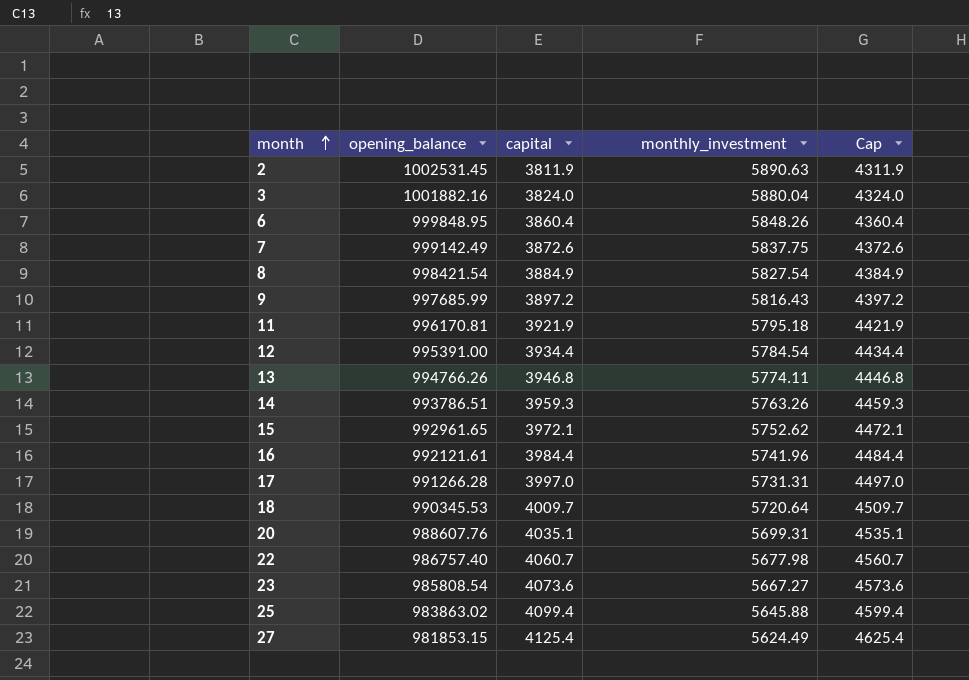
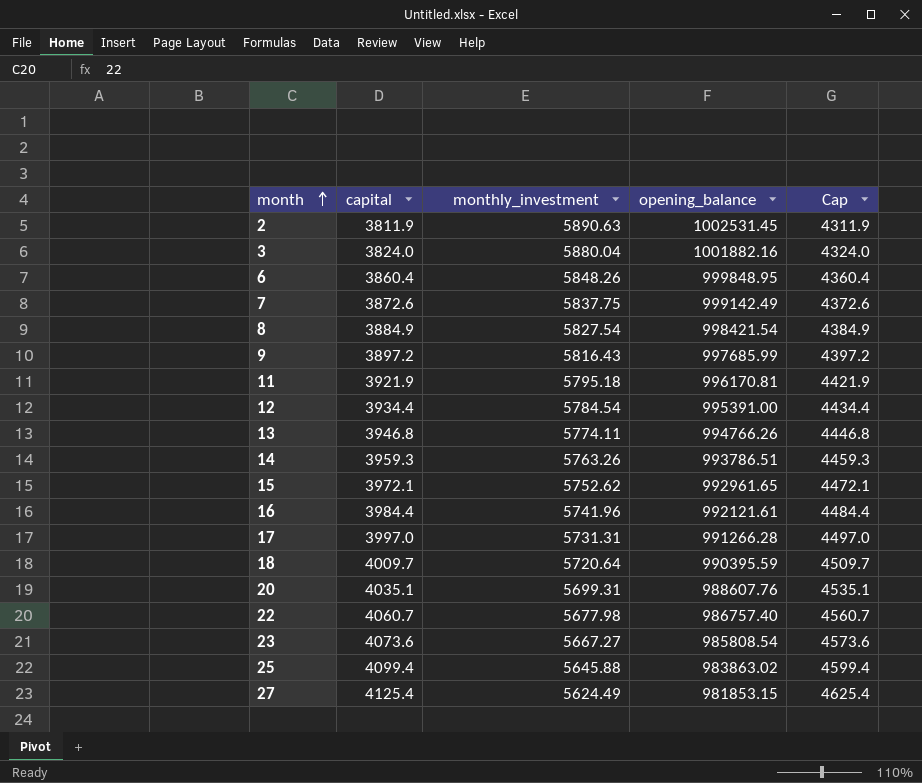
column opening_balance | position: 2 -> 4
18 | opening_balance: 990345.53 -> 990395.59

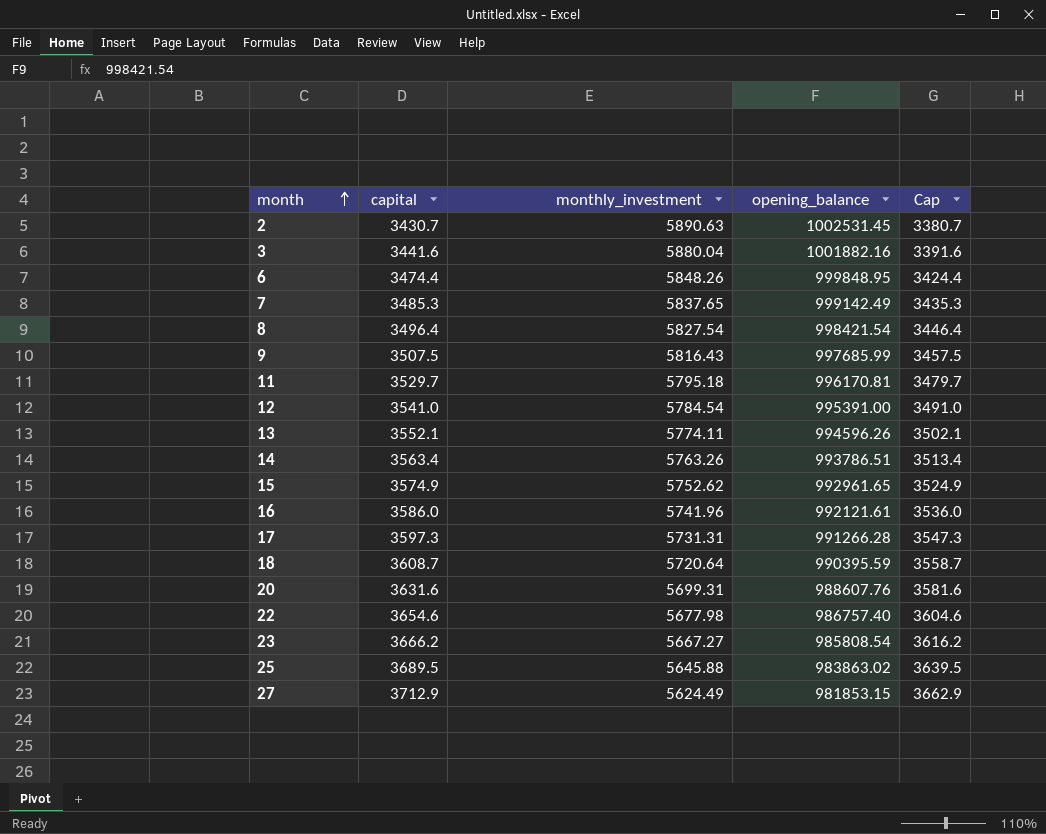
column Cap | formula: [capital] + 500 -> [capital] - 50
2 | capital: 3811.9 -> 3430.7
3 | capital: 3824.0 -> 3441.6
6 | capital: 3860.4 -> 3474.4
7 | capital: 3872.6 -> 3485.3
7 | monthly_investment: 5837.75 -> 5837.65
8 | capital: 3884.9 -> 3496.4
9 | capital: 3897.2 -> 3507.5
11 | capital: 3921.9 -> 3529.7
12 | capital: 3934.4 -> 3541.0
13 | capital: 3946.8 -> 3552.1
13 | opening_balance: 994766.26 -> 994596.26
14 | capital: 3959.3 -> 3563.4
15 | capital: 3972.1 -> 3574.9
16 | capital: 3984.4 -> 3586.0
17 | capital: 3997.0 -> 3597.3
18 | capital: 4009.7 -> 3608.7
20 | capital: 4035.1 -> 3631.6
22 | capital: 4060.7 -> 3654.6
23 | capital: 4073.6 -> 3666.2
25 | capital: 4099.4 -> 3689.5
27 | capital: 4125.4 -> 3712.9

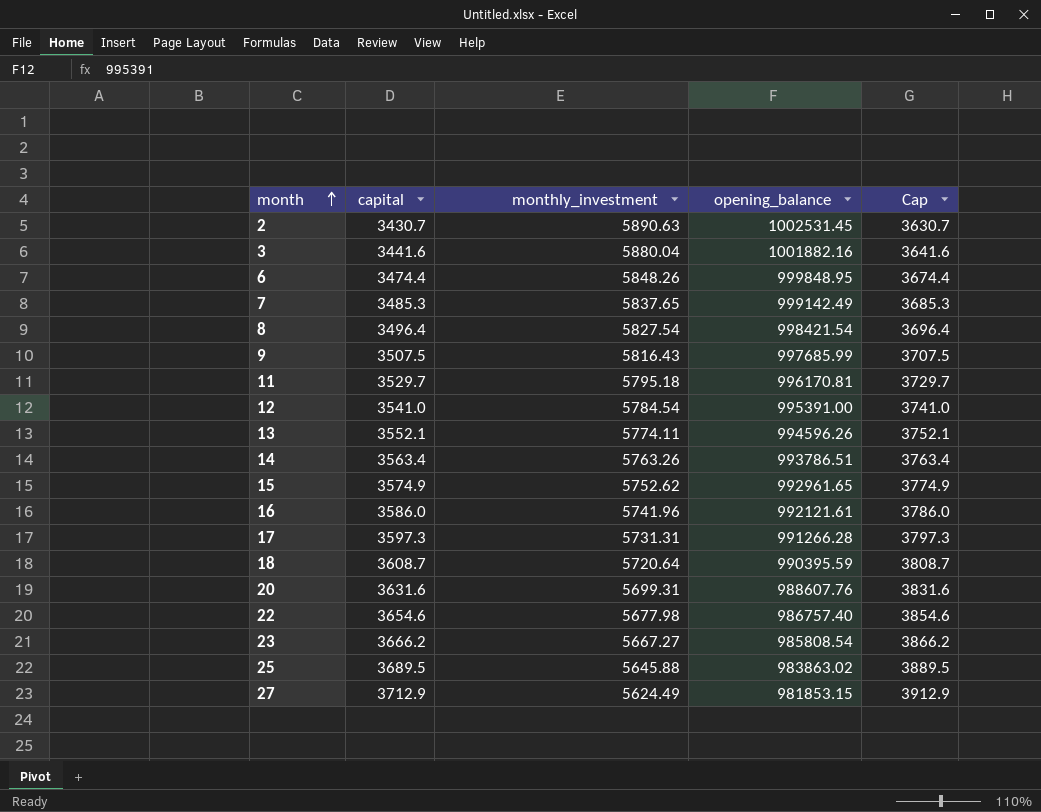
column Cap | formula: [capital] - 50 -> [capital] + 200

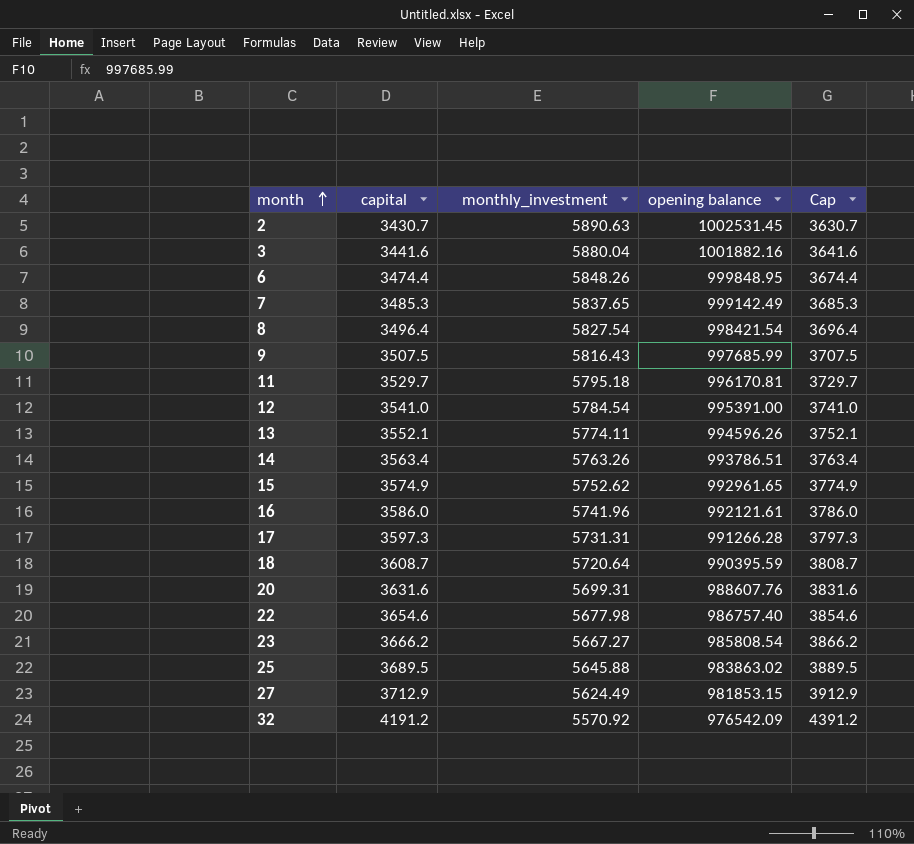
column name: opening_balance -> opening balance
row 32: none -> 4191.2 | 5570.92 | 976542.09 | 4391.2

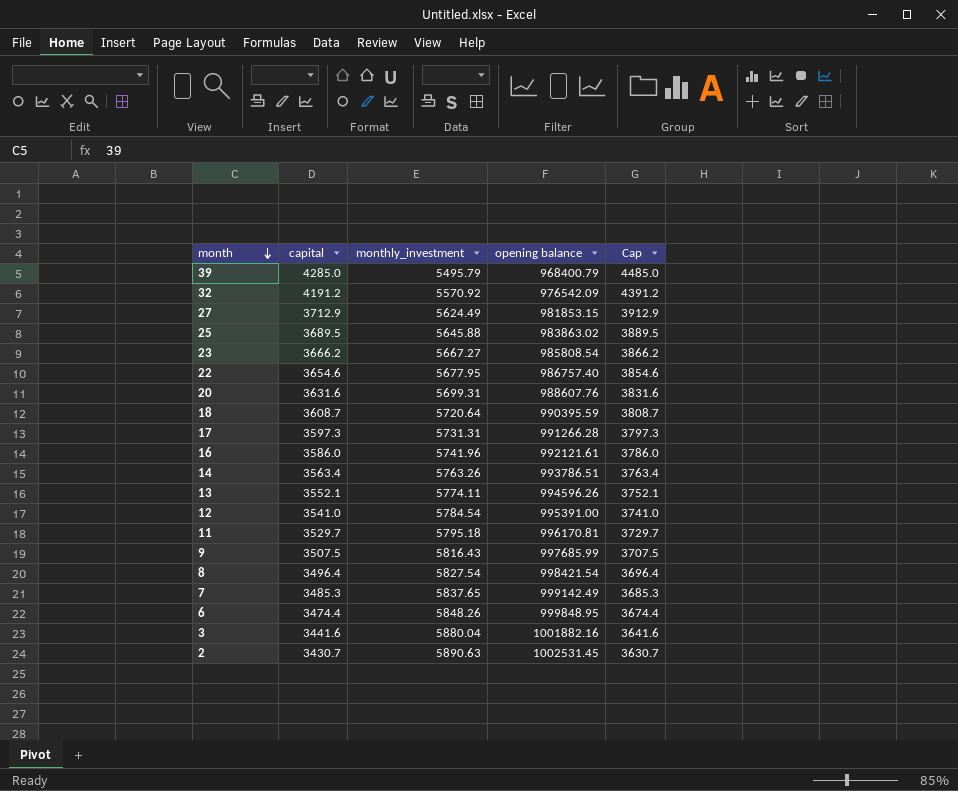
row order: month ascending -> month descending
row 15: 3574.9 | 5752.62 | 992961.65 | 3774.9 -> none
row 39: none -> 4285.0 | 5495.79 | 968400.79 | 4485.0
22 | monthly_investment: 5677.98 -> 5677.95

